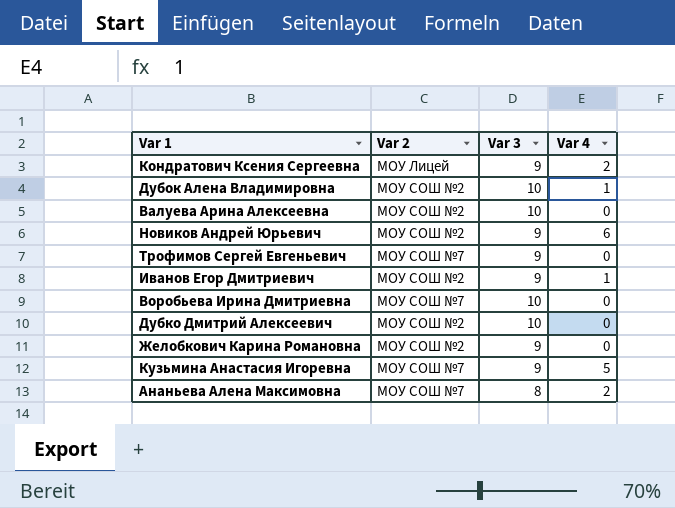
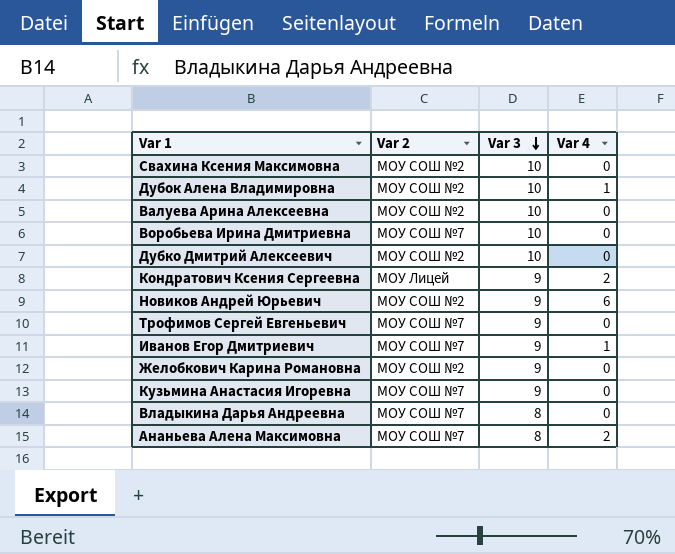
row order: none -> Var 3 descending
row Свахина Ксения Максимовна: none -> МОУ СОШ №2 | 10 | 0
Иванов Егор Дмитриевич | Var 2: МОУ СОШ №2 -> МОУ СОШ №7
Кузьмина Анастасия Игоревна | Var 4: 5 -> 0
row Владыкина Дарья Андреевна: none -> МОУ СОШ №7 | 8 | 0

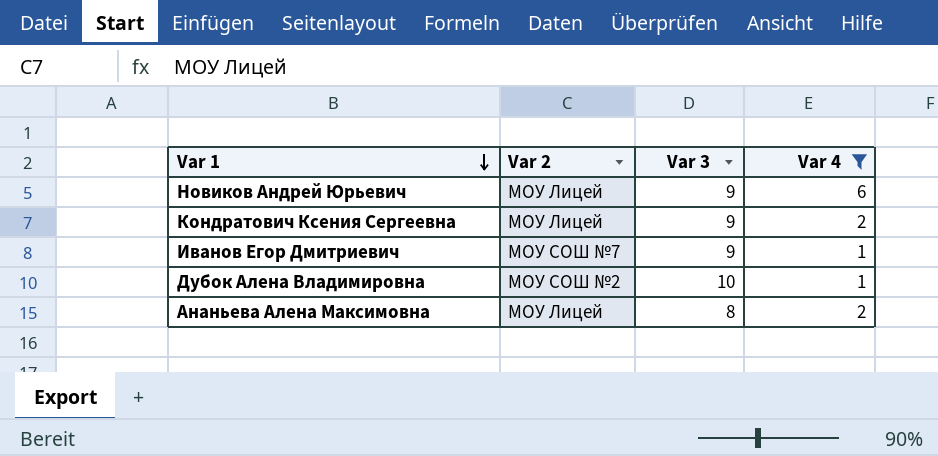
filter: none -> Var 4 != 0
row order: Var 3 descending -> Var 1 descending
Новиков Андрей Юрьевич | Var 2: МОУ СОШ №2 -> МОУ Лицей
Ананьева Алена Максимовна | Var 2: МОУ СОШ №7 -> МОУ Лицей

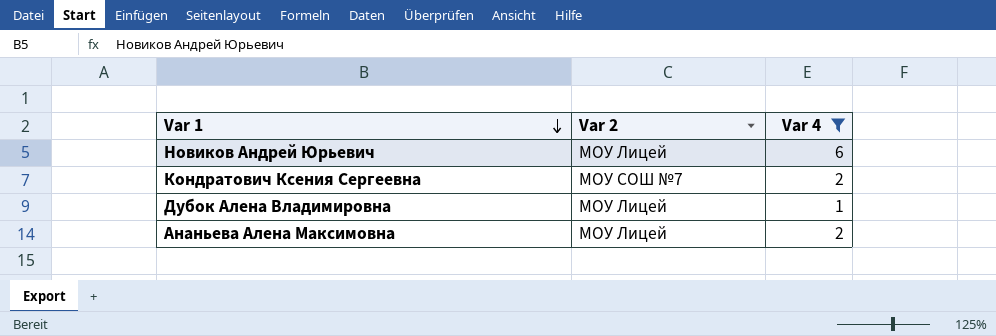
column Var 3 | position: 3 -> none
row Иванов Егор Дмитриевич: МОУ СОШ №7 | 9 | 1 -> none
Кондратович Ксения Сергеевна | Var 2: МОУ Лицей -> МОУ СОШ №7
Дубок Алена Владимировна | Var 2: МОУ СОШ №2 -> МОУ Лицей

